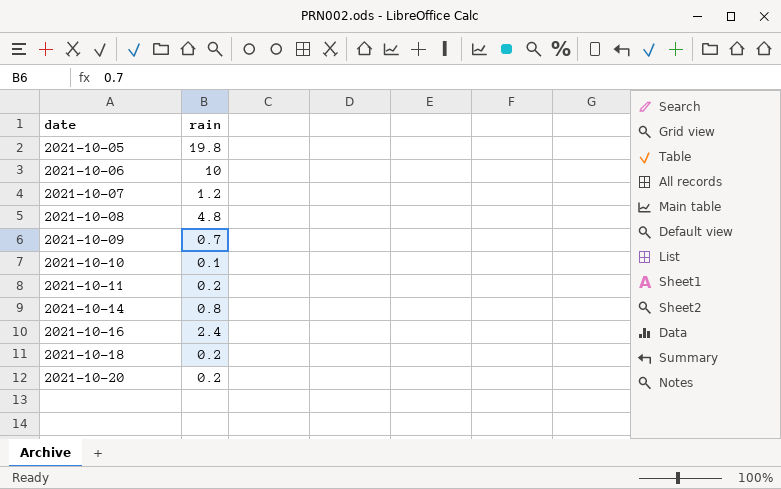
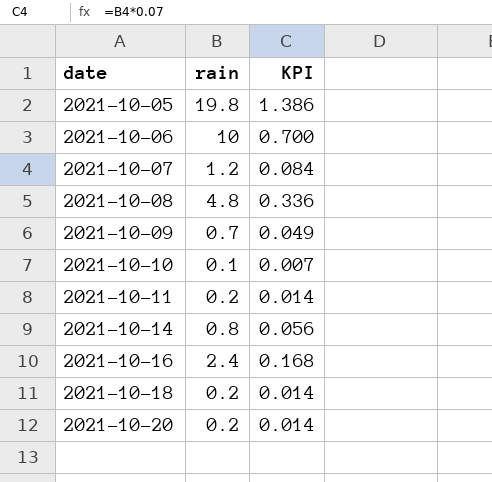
column KPI | formula: none -> [rain] * 0.07

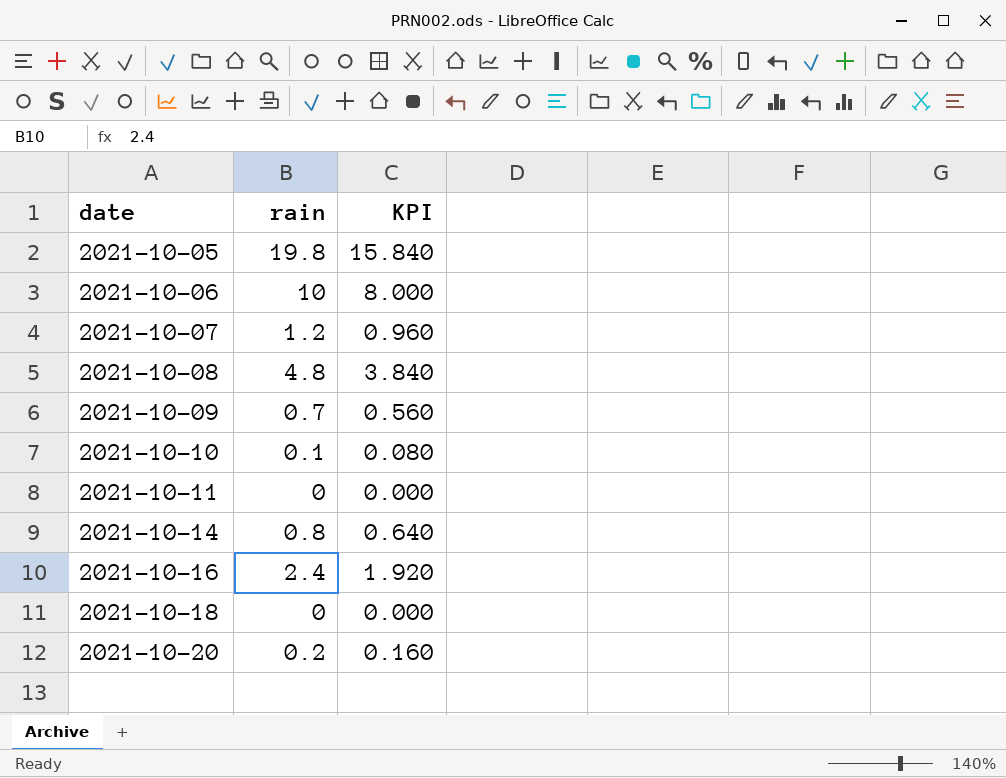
column KPI | formula: [rain] * 0.07 -> [rain] * 0.8
2021-10-11 | rain: 0.2 -> 0
2021-10-18 | rain: 0.2 -> 0

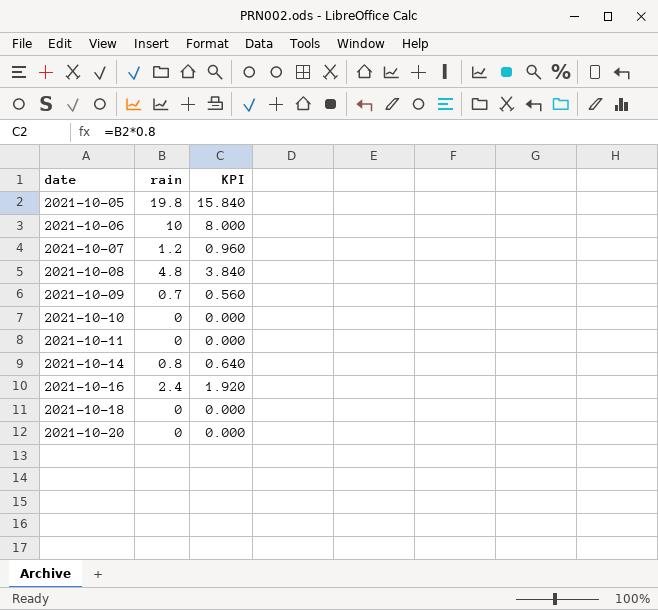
2021-10-10 | rain: 0.1 -> 0
2021-10-10 | KPI: 0.080 -> 0.000
2021-10-20 | rain: 0.2 -> 0
2021-10-20 | KPI: 0.160 -> 0.000

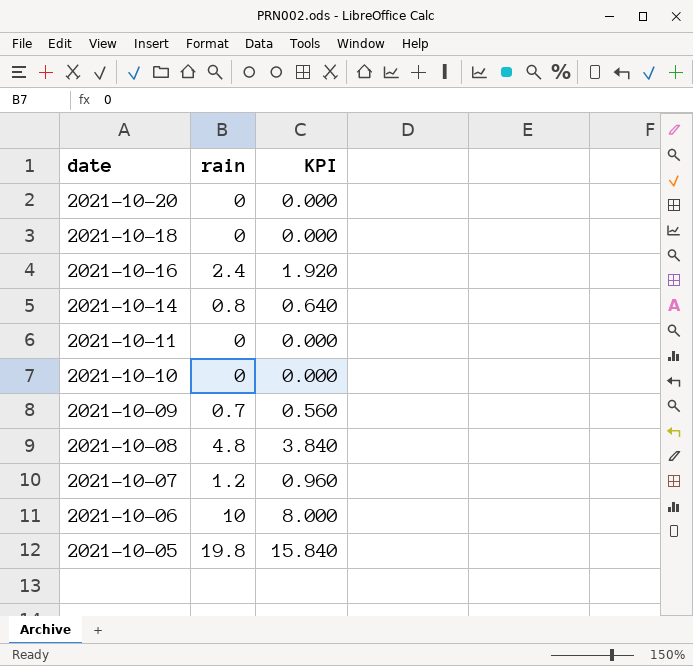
row order: date ascending -> date descending

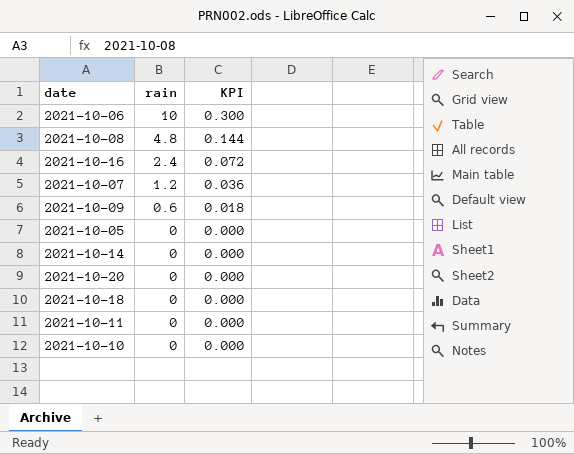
row order: date descending -> rain descending
column KPI | formula: [rain] * 0.8 -> [rain] * 0.03
2021-10-09 | rain: 0.7 -> 0.6
2021-10-05 | rain: 19.8 -> 0
2021-10-14 | rain: 0.8 -> 0

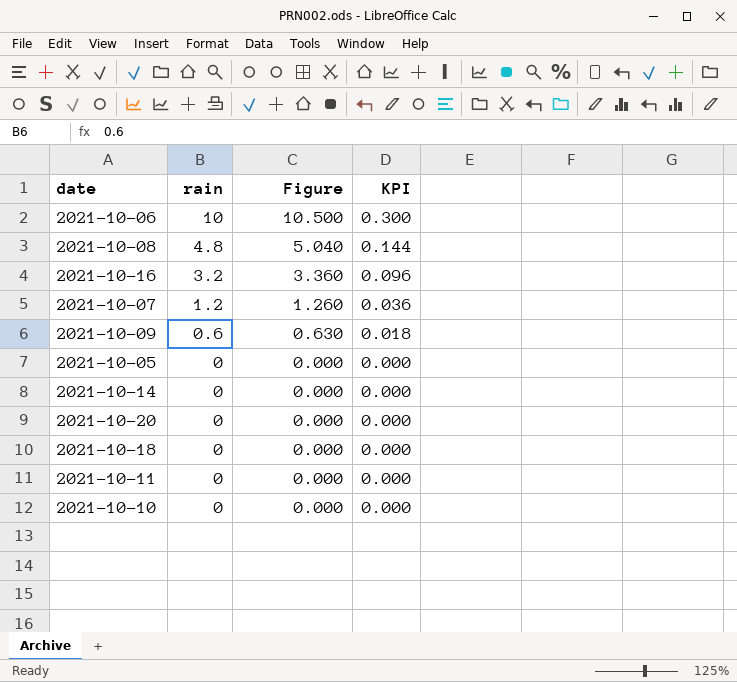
column Figure | formula: none -> [rain] * 1.05
2021-10-16 | rain: 2.4 -> 3.2
2021-10-16 | KPI: 0.072 -> 0.096

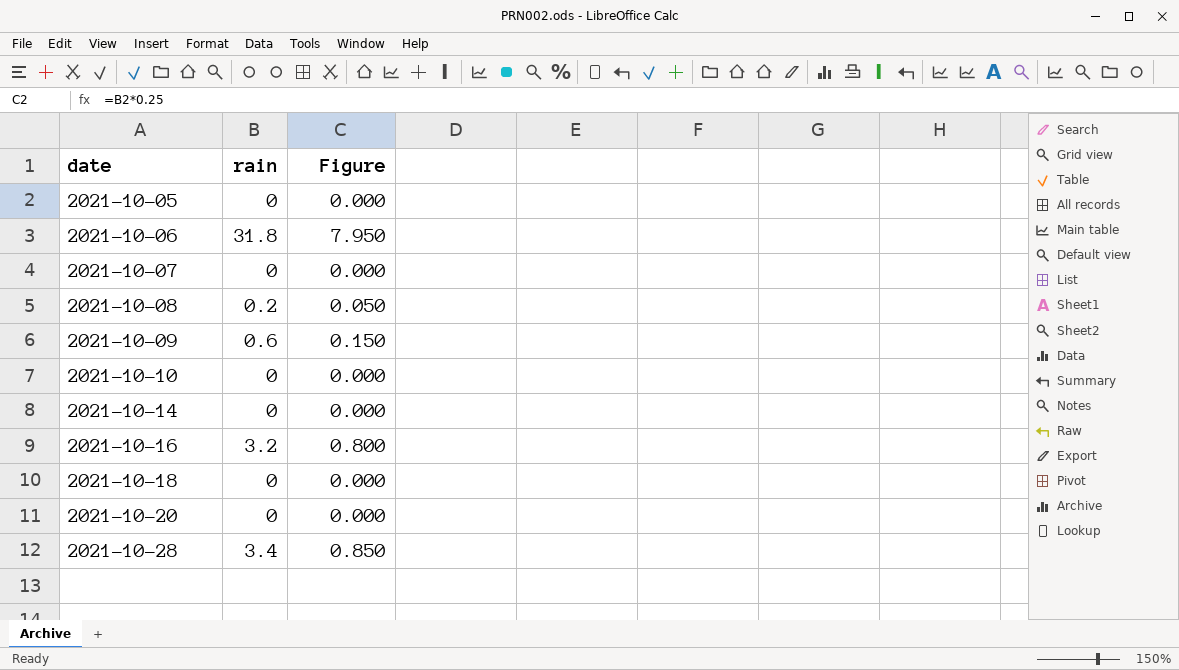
row order: rain descending -> date ascending
column KPI | formula: [rain] * 0.03 -> none
column Figure | formula: [rain] * 1.05 -> [rain] * 0.25
row 2021-10-11: 0 | 0.000 | 0.000 -> none
2021-10-06 | rain: 10 -> 31.8
2021-10-07 | rain: 1.2 -> 0
2021-10-08 | rain: 4.8 -> 0.2
row 2021-10-28: none -> 3.4 | 0.850

